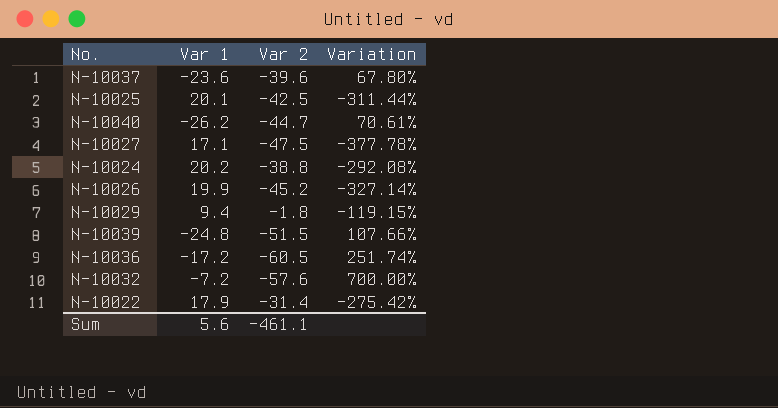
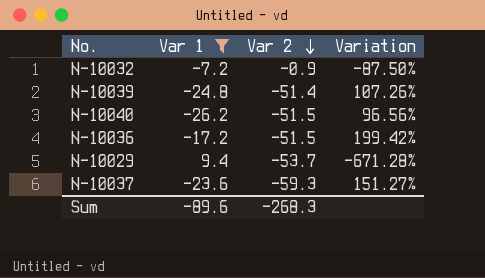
filter: none -> Var 1 <= 9.4
row order: none -> Var 2 descending
N-10032 | Var 2: -57.6 -> -0.9
N-10032 | Variation: 700.00% -> -87.50%
N-10039 | Var 2: -51.5 -> -51.4
N-10039 | Variation: 107.66% -> 107.26%
N-10040 | Var 2: -44.7 -> -51.5
N-10040 | Variation: 70.61% -> 96.56%
N-10036 | Var 2: -60.5 -> -51.5
N-10036 | Variation: 251.74% -> 199.42%
N-10029 | Var 2: -1.8 -> -53.7
N-10029 | Variation: -119.15% -> -671.28%
N-10037 | Var 2: -39.6 -> -59.3
N-10037 | Variation: 67.80% -> 151.27%
Sum | Var 1: 5.6 -> -89.6
Sum | Var 2: -461.1 -> -268.3

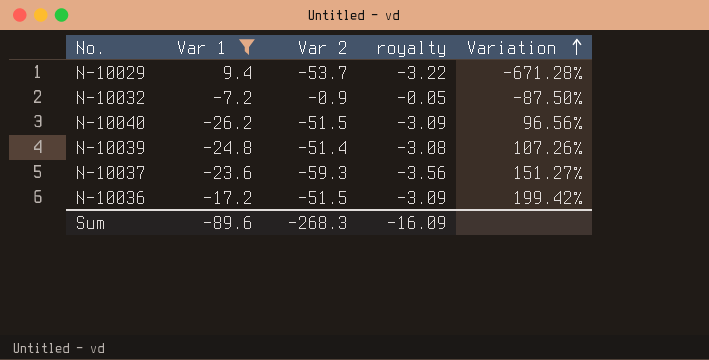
row order: Var 2 descending -> Variation ascending
column royalty | formula: none -> [Var 2] * 0.06

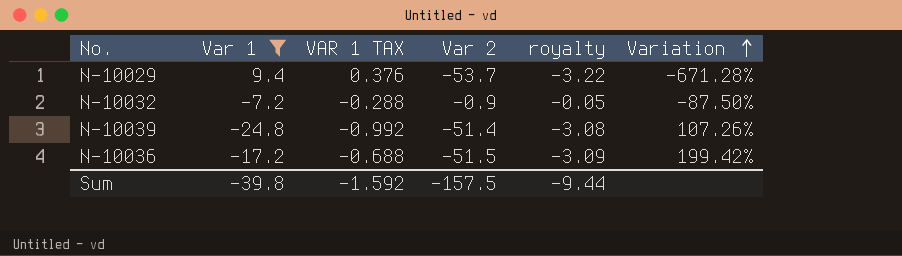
column VAR 1 TAX | formula: none -> [Var 1] * 0.04
row N-10040: -26.2 | -51.5 | -3.09 | 96.56% -> none
row N-10037: -23.6 | -59.3 | -3.56 | 151.27% -> none
Sum | Var 1: -89.6 -> -39.8
Sum | Var 2: -268.3 -> -157.5
Sum | royalty: -16.09 -> -9.44

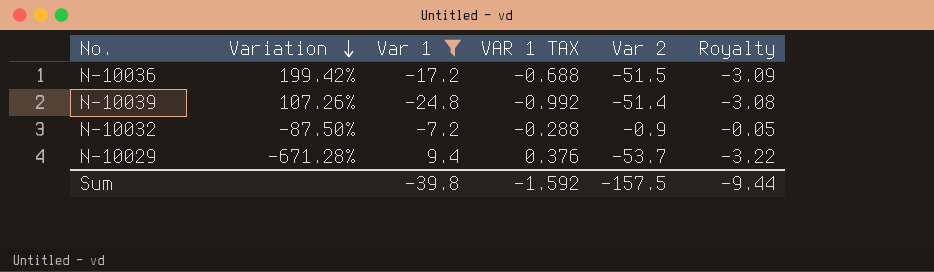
row order: Variation ascending -> Variation descending
column Variation | position: 6 -> 2
column name: royalty -> Royalty

